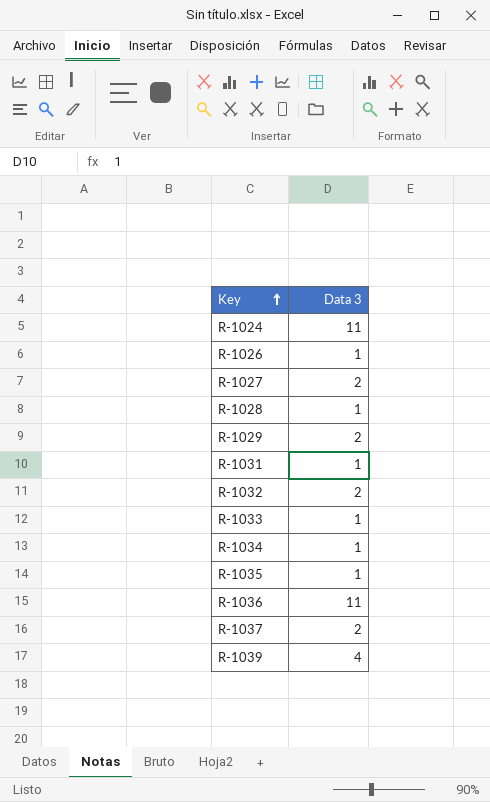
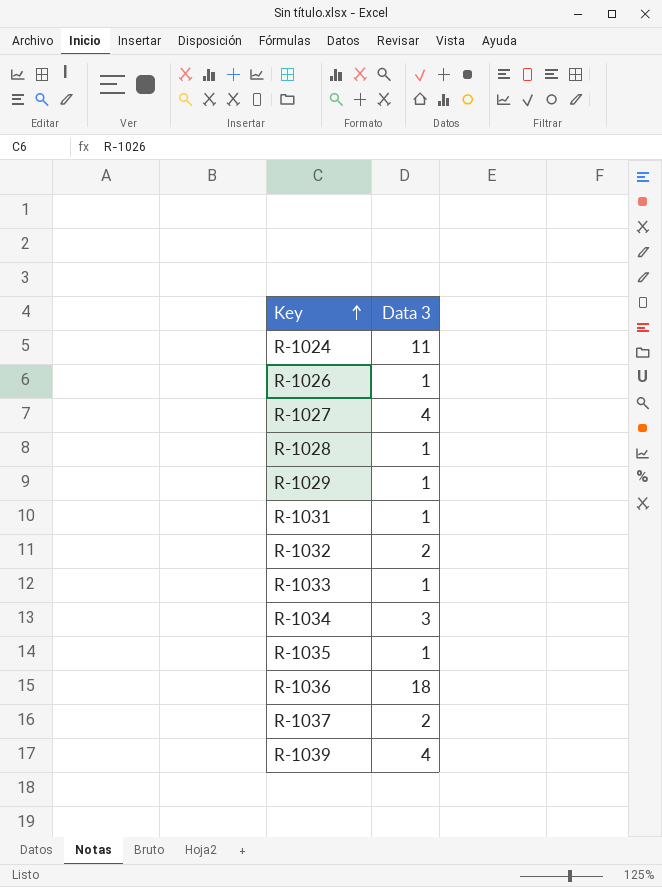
R-1027 | Data 3: 2 -> 4
R-1029 | Data 3: 2 -> 1
R-1034 | Data 3: 1 -> 3
R-1036 | Data 3: 11 -> 18

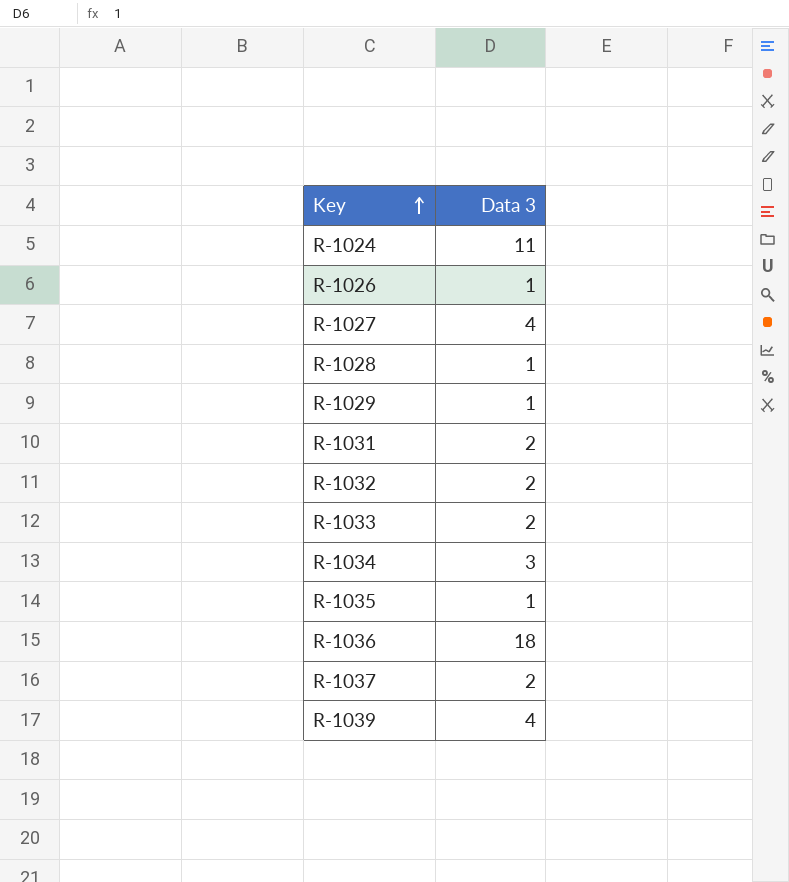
R-1031 | Data 3: 1 -> 2
R-1033 | Data 3: 1 -> 2

